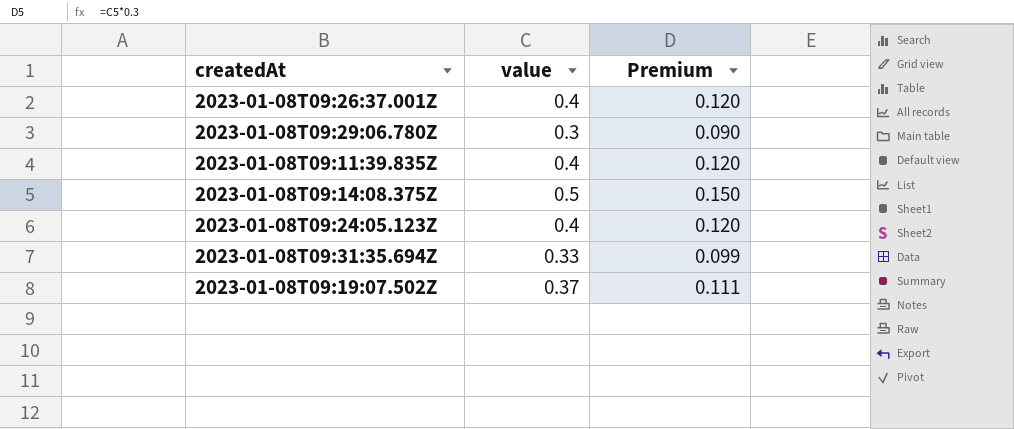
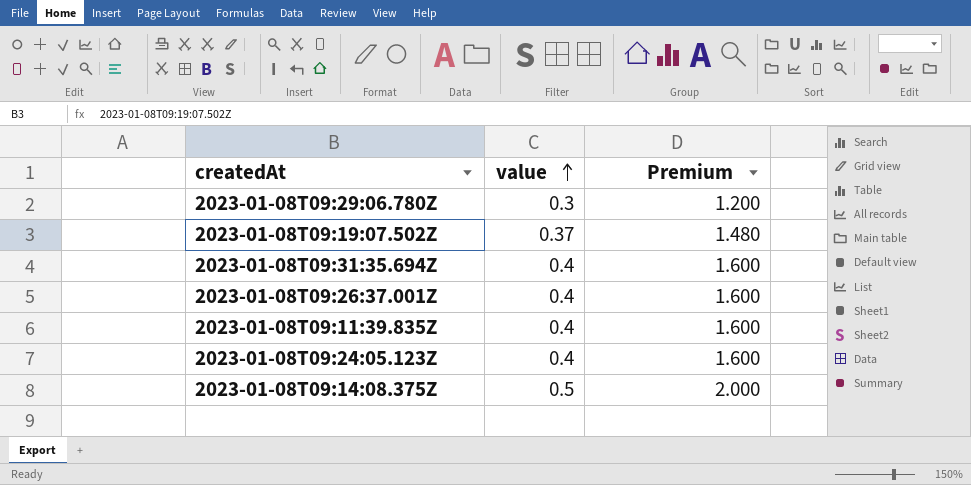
row order: none -> value ascending
column Premium | formula: [value] * 0.3 -> [value] * 4
2023-01-08T09:31:35.694Z | value: 0.33 -> 0.4

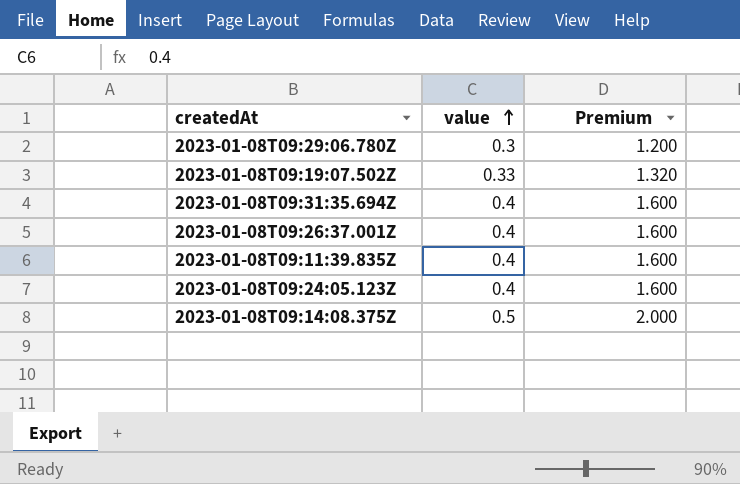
2023-01-08T09:19:07.502Z | value: 0.37 -> 0.33
2023-01-08T09:19:07.502Z | Premium: 1.480 -> 1.320

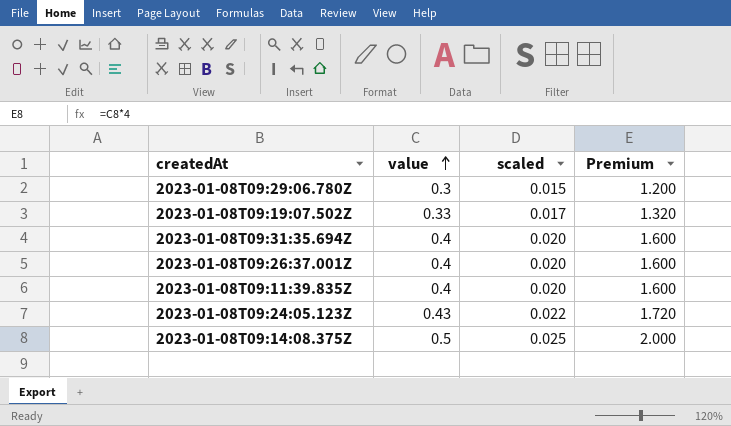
column scaled | formula: none -> [value] * 0.05
2023-01-08T09:24:05.123Z | value: 0.4 -> 0.43
2023-01-08T09:24:05.123Z | Premium: 1.600 -> 1.720

